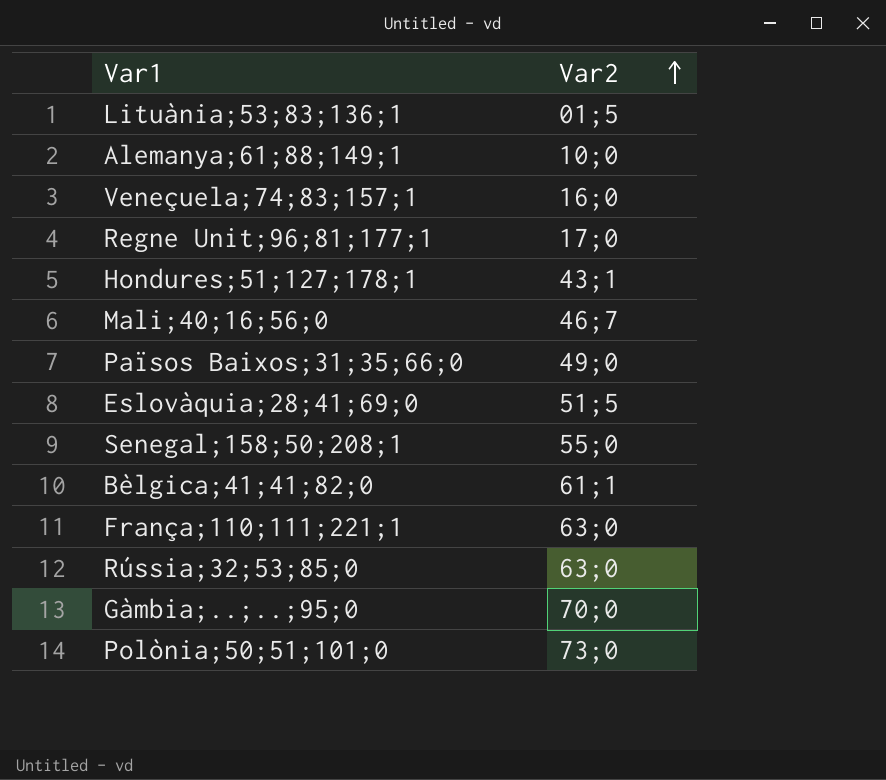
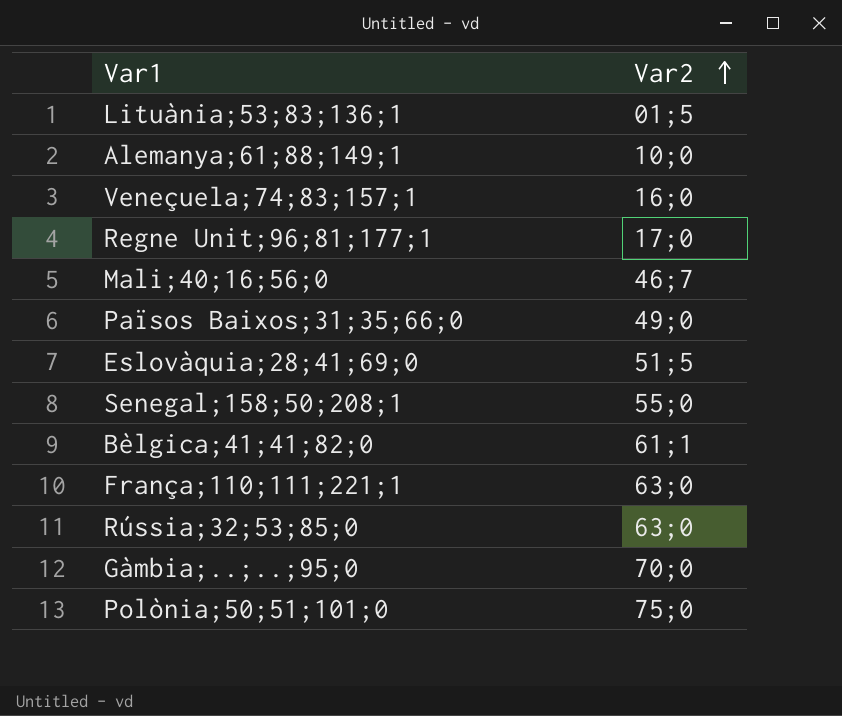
row Hondures;51;127;178;1: 43;1 -> none
Polònia;50;51;101;0 | Var2: 73;0 -> 75;0

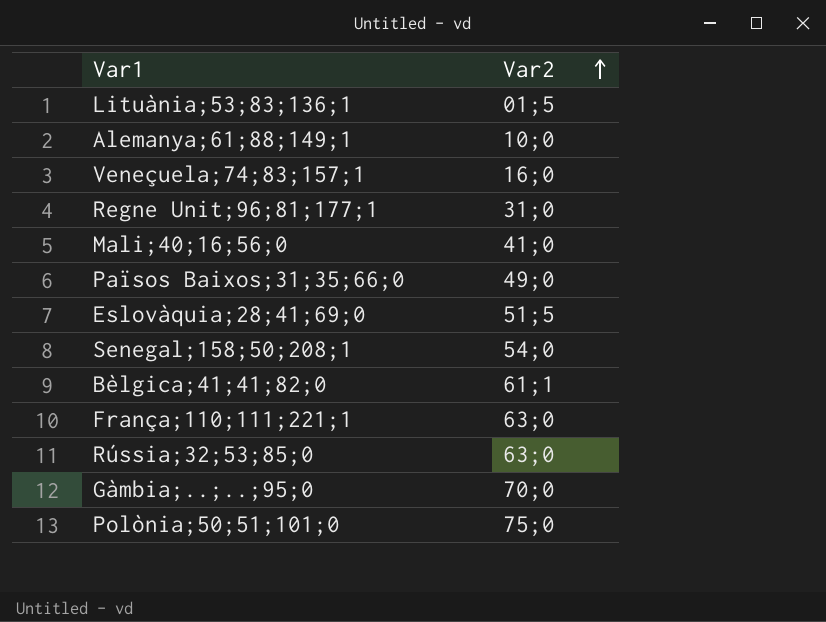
Regne Unit;96;81;177;1 | Var2: 17;0 -> 31;0
Mali;40;16;56;0 | Var2: 46;7 -> 41;0
Senegal;158;50;208;1 | Var2: 55;0 -> 54;0

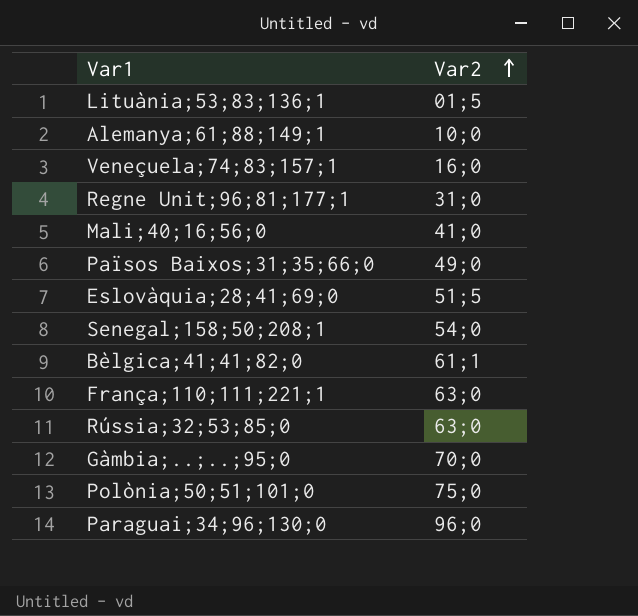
row Paraguai;34;96;130;0: none -> 96;0

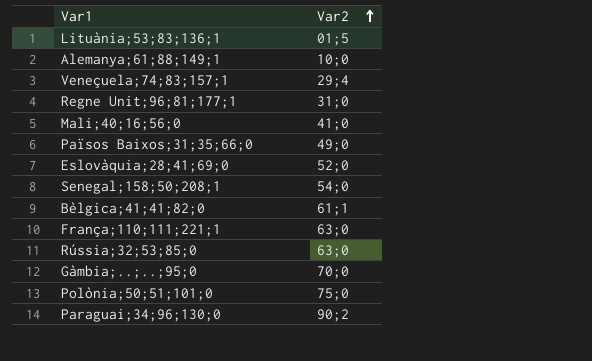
Veneçuela;74;83;157;1 | Var2: 16;0 -> 29;4
Eslovàquia;28;41;69;0 | Var2: 51;5 -> 52;0
Paraguai;34;96;130;0 | Var2: 96;0 -> 90;2

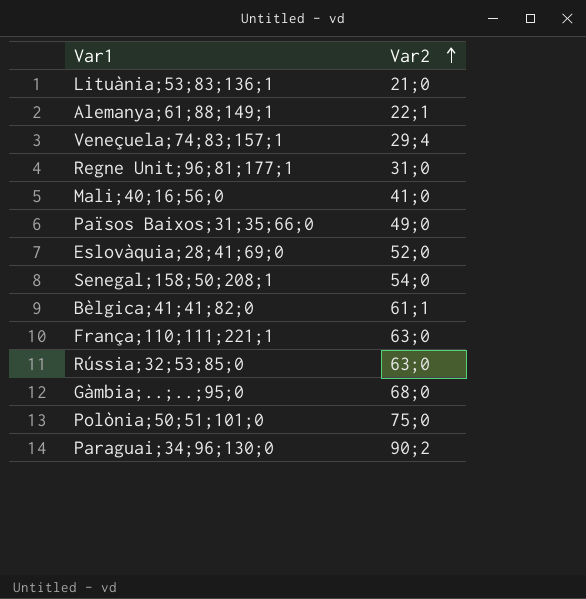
Lituània;53;83;136;1 | Var2: 01;5 -> 21;0
Alemanya;61;88;149;1 | Var2: 10;0 -> 22;1
Gàmbia;..;..;95;0 | Var2: 70;0 -> 68;0

